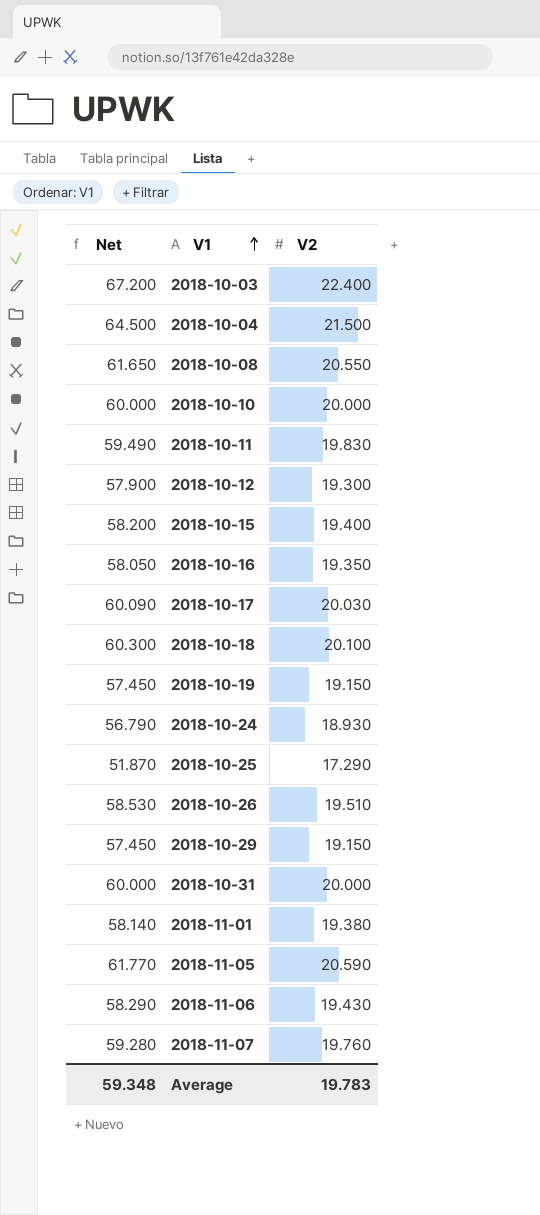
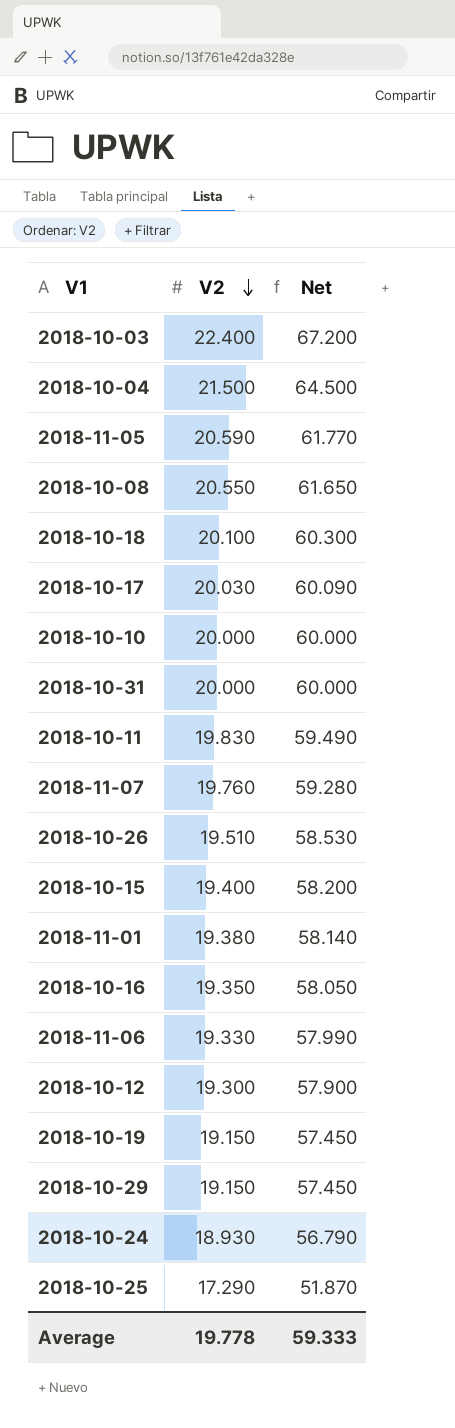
row order: V1 ascending -> V2 descending
column Net | position: 1 -> 3
2018-11-06 | V2: 19.430 -> 19.330
2018-11-06 | Net: 58.290 -> 57.990
Average | V2: 19.783 -> 19.778
Average | Net: 59.348 -> 59.333

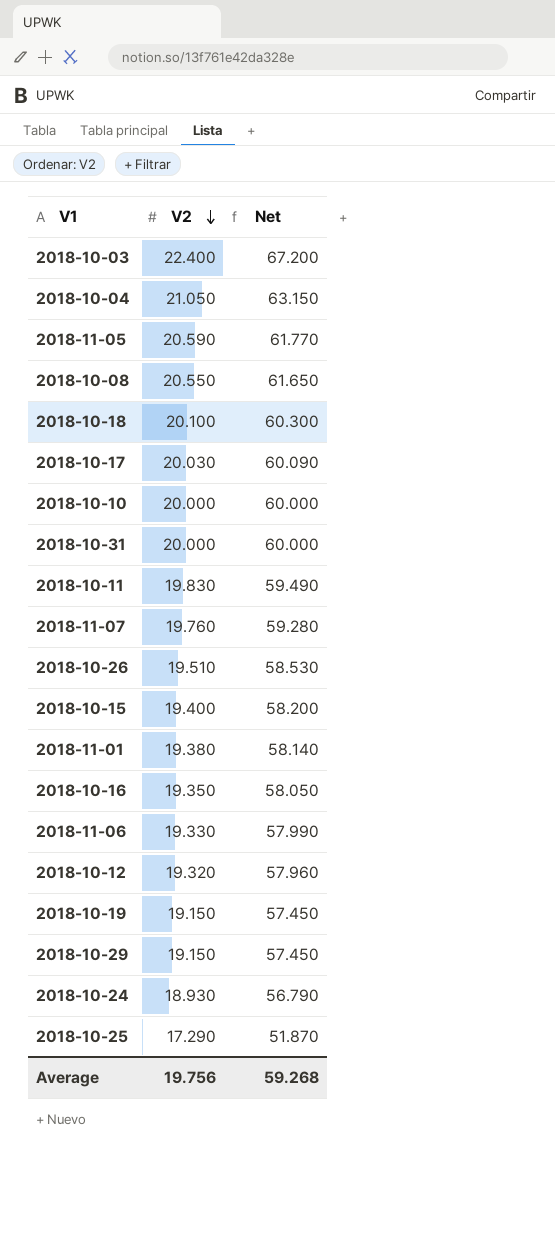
2018-10-04 | V2: 21.500 -> 21.050
2018-10-04 | Net: 64.500 -> 63.150
2018-10-12 | V2: 19.300 -> 19.320
2018-10-12 | Net: 57.900 -> 57.960
Average | V2: 19.778 -> 19.756
Average | Net: 59.333 -> 59.268

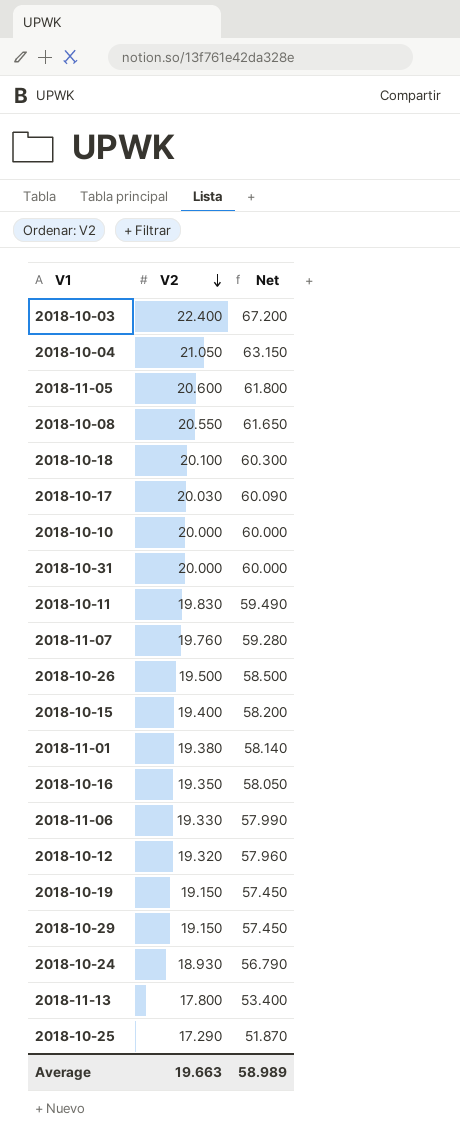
2018-11-05 | V2: 20.590 -> 20.600
2018-11-05 | Net: 61.770 -> 61.800
2018-10-26 | V2: 19.510 -> 19.500
2018-10-26 | Net: 58.530 -> 58.500
row 2018-11-13: none -> 17.800 | 53.400
Average | V2: 19.756 -> 19.663
Average | Net: 59.268 -> 58.989

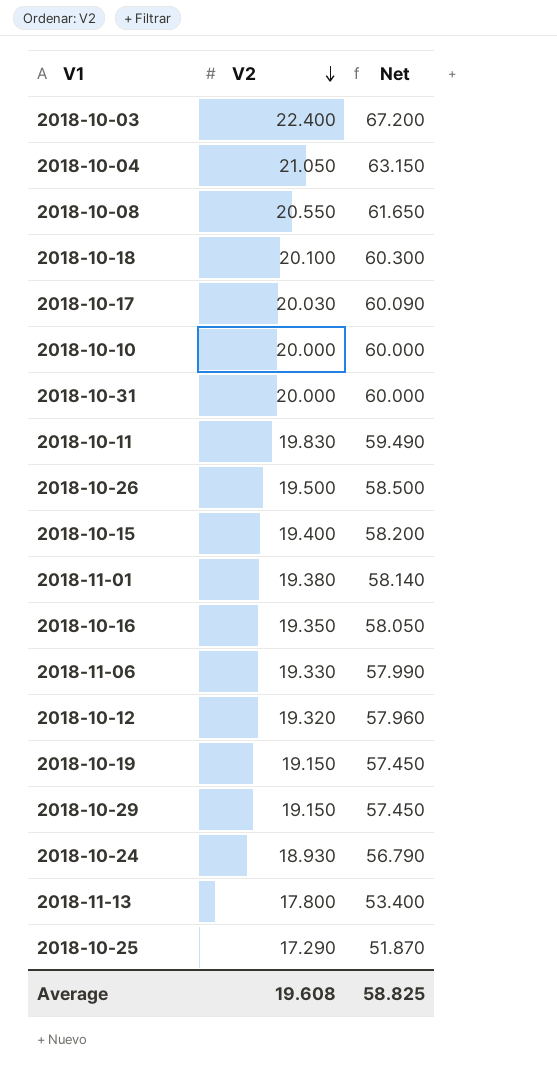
row 2018-11-05: 20.600 | 61.800 -> none
row 2018-11-07: 19.760 | 59.280 -> none
Average | V2: 19.663 -> 19.608
Average | Net: 58.989 -> 58.825

